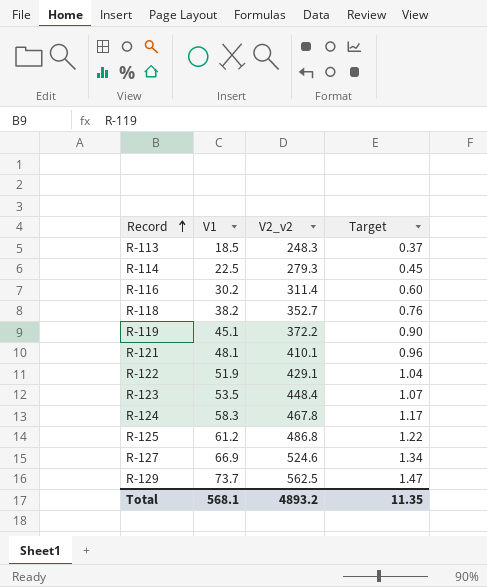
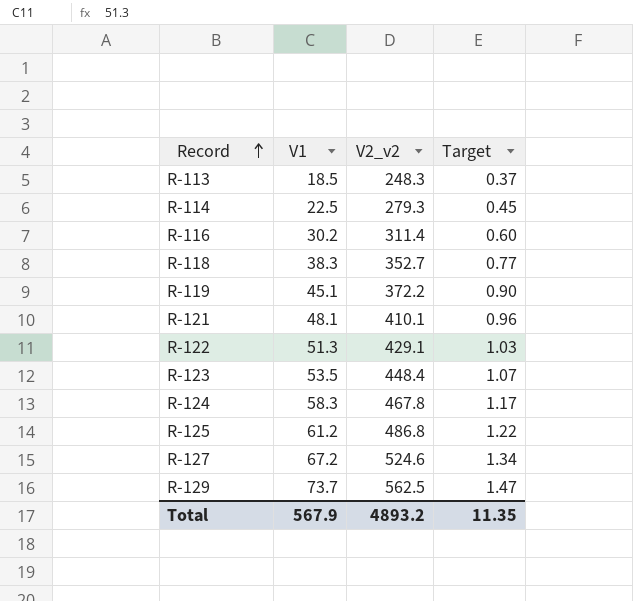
R-118 | V1: 38.2 -> 38.3
R-118 | Target: 0.76 -> 0.77
R-122 | V1: 51.9 -> 51.3
R-122 | Target: 1.04 -> 1.03
R-127 | V1: 66.9 -> 67.2
Total | V1: 568.1 -> 567.9

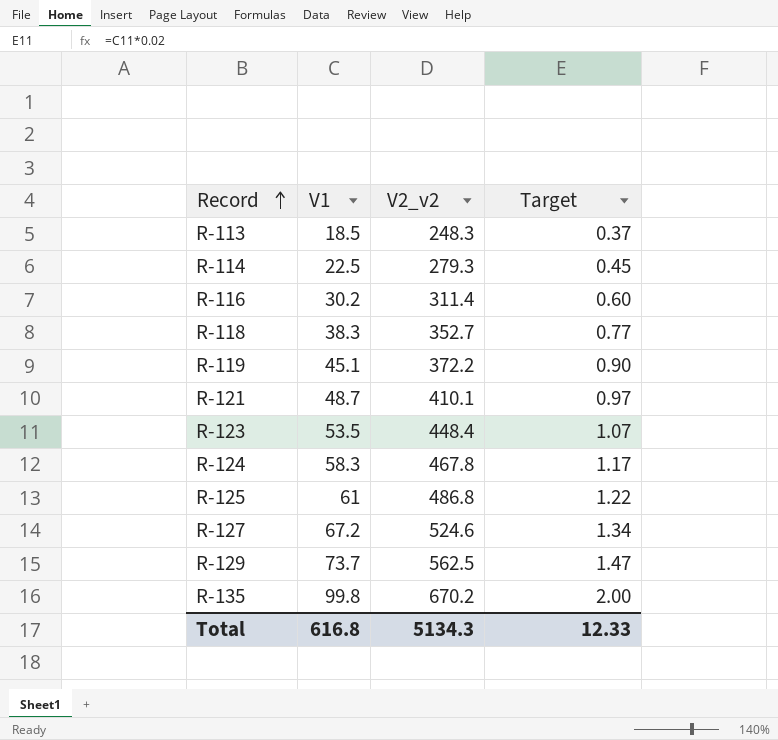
row R-122: 51.3 | 429.1 | 1.03 -> none
R-121 | V1: 48.1 -> 48.7
R-121 | Target: 0.96 -> 0.97
R-125 | V1: 61.2 -> 61
row R-135: none -> 99.8 | 670.2 | 2.00
Total | V1: 567.9 -> 616.8
Total | V2_v2: 4893.2 -> 5134.3
Total | Target: 11.35 -> 12.33

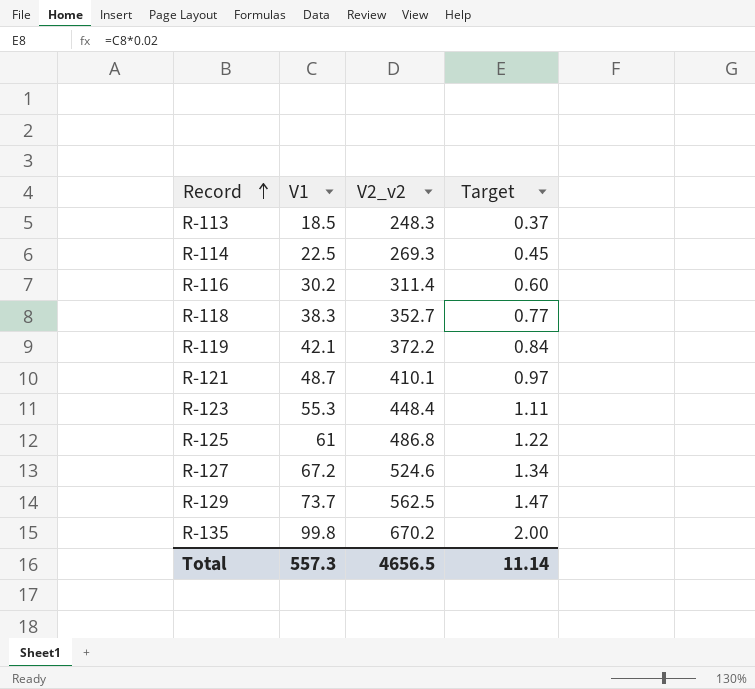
row R-124: 58.3 | 467.8 | 1.17 -> none
R-114 | V2_v2: 279.3 -> 269.3
R-119 | V1: 45.1 -> 42.1
R-119 | Target: 0.90 -> 0.84
R-123 | V1: 53.5 -> 55.3
R-123 | Target: 1.07 -> 1.11
Total | V1: 616.8 -> 557.3
Total | V2_v2: 5134.3 -> 4656.5
Total | Target: 12.33 -> 11.14

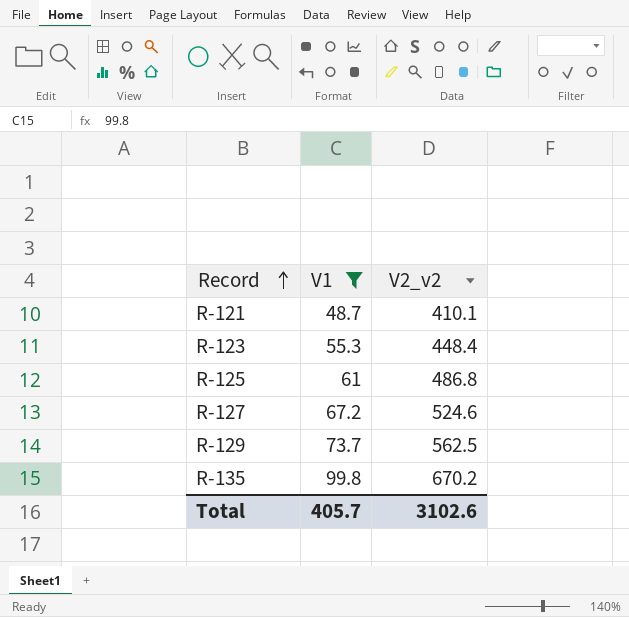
filter: none -> V1 >= 48.7
column Target | formula: [V1] * 0.02 -> none
Total | V1: 557.3 -> 405.7
Total | V2_v2: 4656.5 -> 3102.6

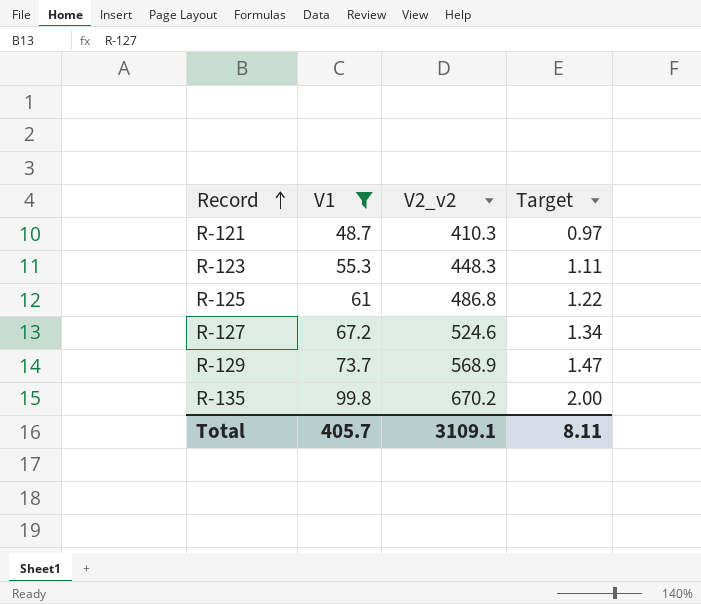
column Target | formula: none -> [V1] * 0.02
R-121 | V2_v2: 410.1 -> 410.3
R-123 | V2_v2: 448.4 -> 448.3
R-129 | V2_v2: 562.5 -> 568.9
Total | V2_v2: 3102.6 -> 3109.1

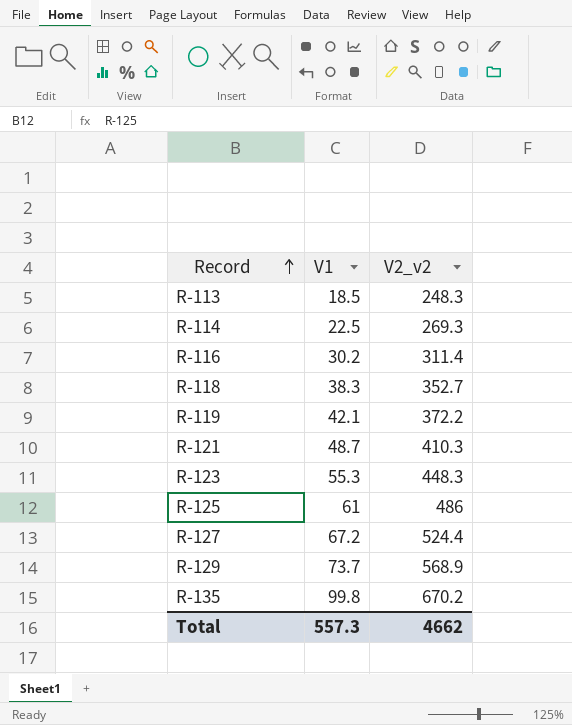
filter: V1 >= 48.7 -> none
column Target | formula: [V1] * 0.02 -> none
R-125 | V2_v2: 486.8 -> 486
R-127 | V2_v2: 524.6 -> 524.4
Total | V1: 405.7 -> 557.3
Total | V2_v2: 3109.1 -> 4662

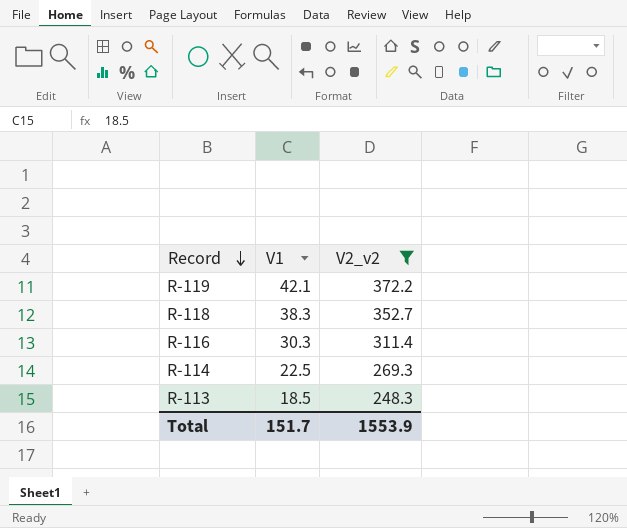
filter: none -> V2_v2 <= 372.2
row order: Record ascending -> Record descending
R-116 | V1: 30.2 -> 30.3
Total | V1: 557.3 -> 151.7
Total | V2_v2: 4662 -> 1553.9

